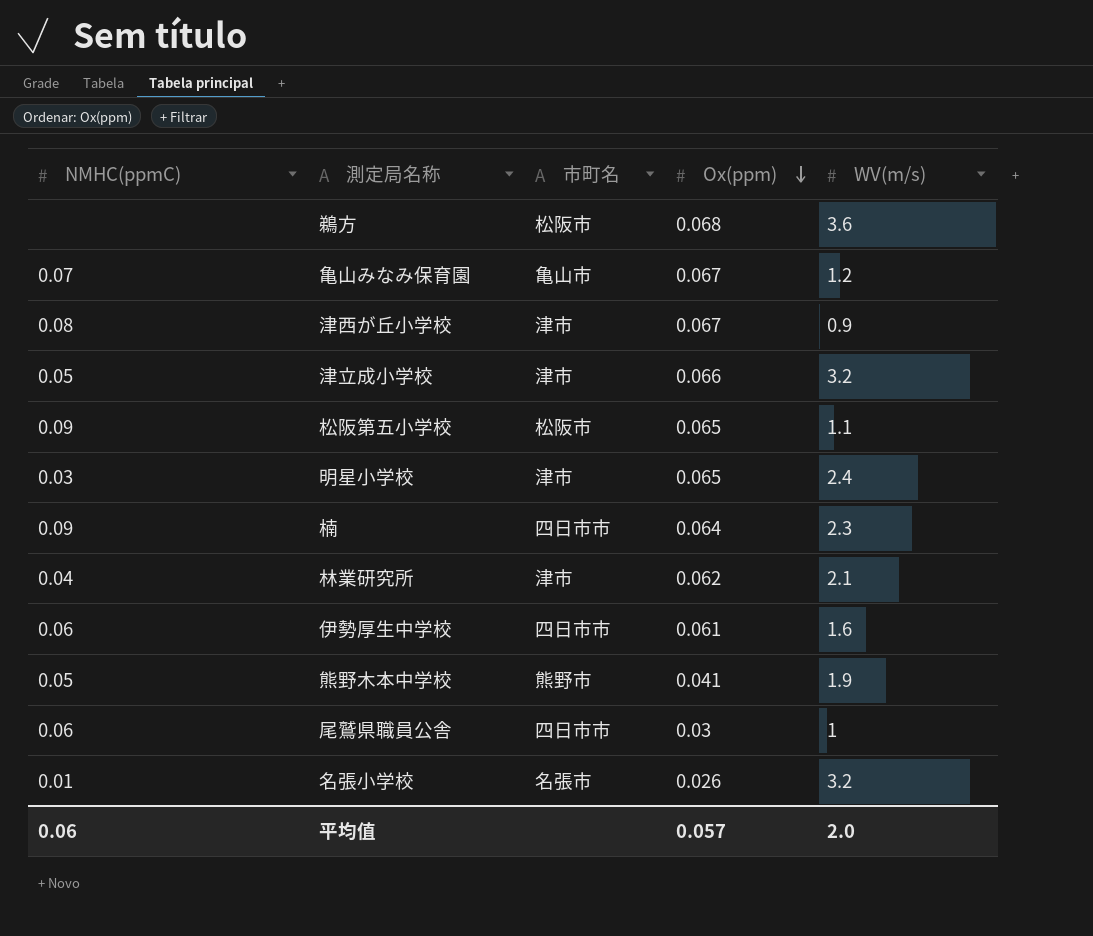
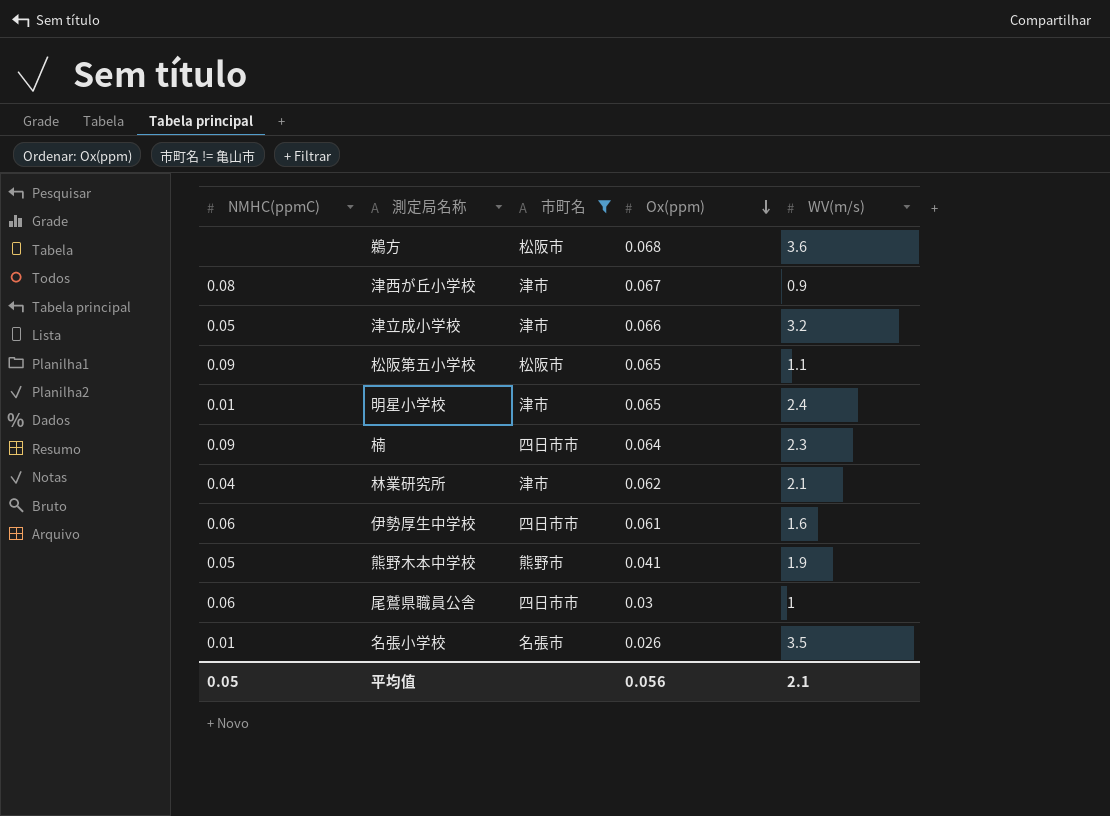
filter: none -> 市町名 != 亀山市
明星小学校 | NMHC(ppmC): 0.03 -> 0.01
名張小学校 | WV(m/s): 3.2 -> 3.5
平均值 | NMHC(ppmC): 0.06 -> 0.05
平均值 | Ox(ppm): 0.057 -> 0.056
平均值 | WV(m/s): 2.0 -> 2.1

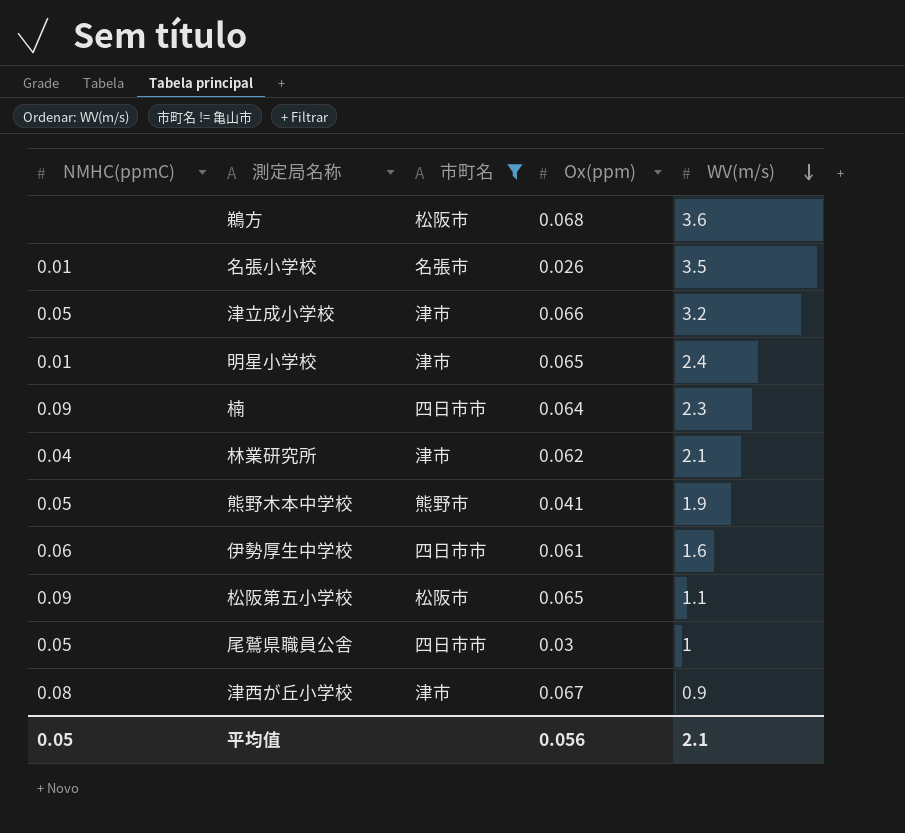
row order: Ox(ppm) descending -> WV(m/s) descending
尾鷲県職員公舎 | NMHC(ppmC): 0.06 -> 0.05

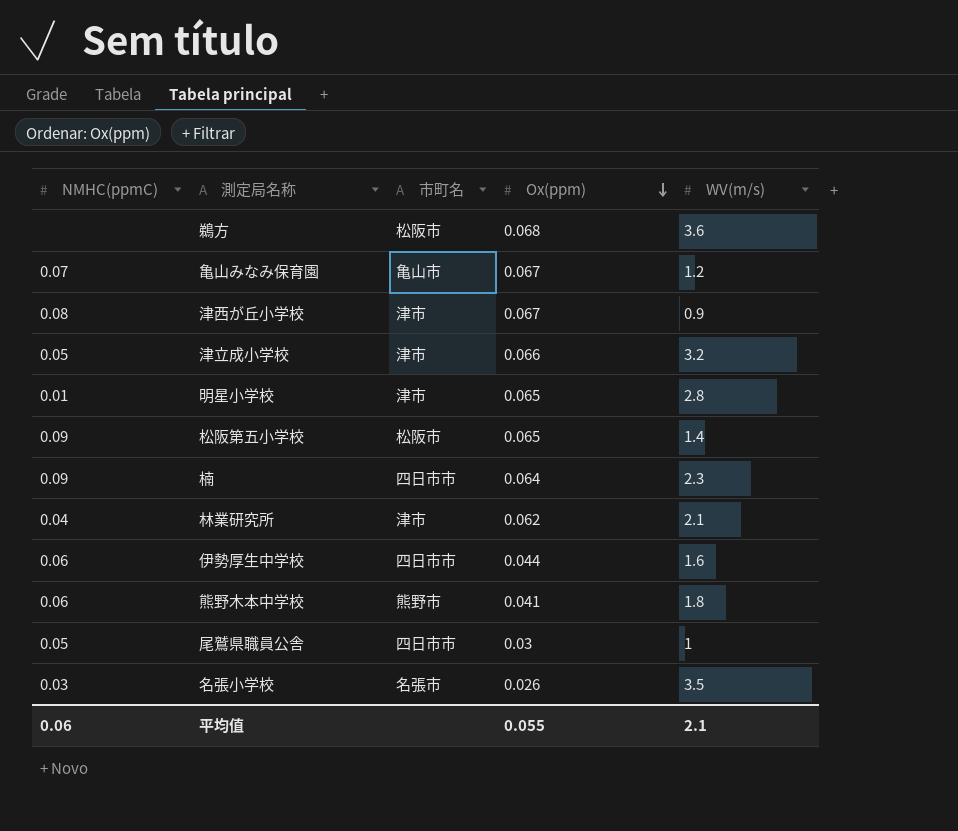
filter: 市町名 != 亀山市 -> none
row order: WV(m/s) descending -> Ox(ppm) descending
明星小学校 | WV(m/s): 2.4 -> 2.8
松阪第五小学校 | WV(m/s): 1.1 -> 1.4
伊勢厚生中学校 | Ox(ppm): 0.061 -> 0.044
熊野木本中学校 | NMHC(ppmC): 0.05 -> 0.06
熊野木本中学校 | WV(m/s): 1.9 -> 1.8
名張小学校 | NMHC(ppmC): 0.01 -> 0.03
平均值 | NMHC(ppmC): 0.05 -> 0.06
平均值 | Ox(ppm): 0.056 -> 0.055

